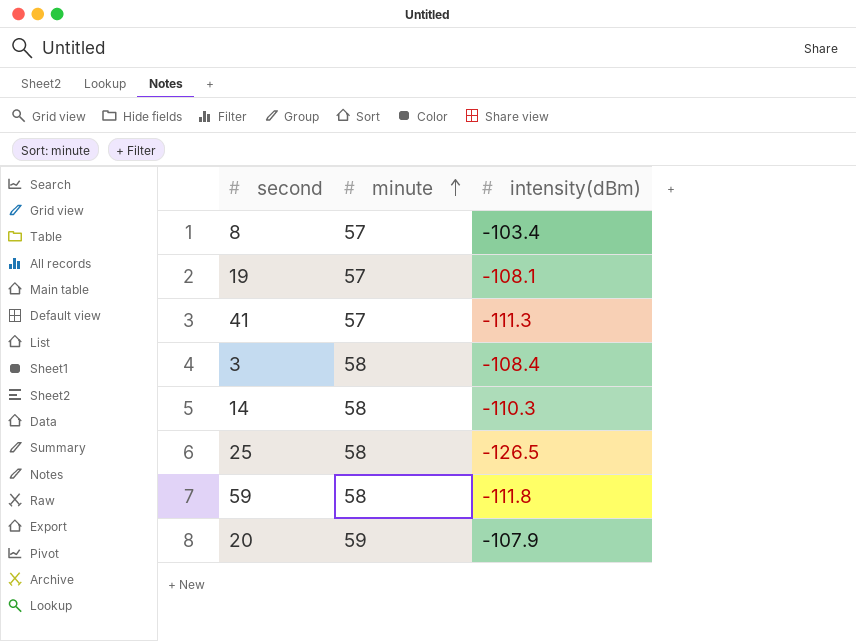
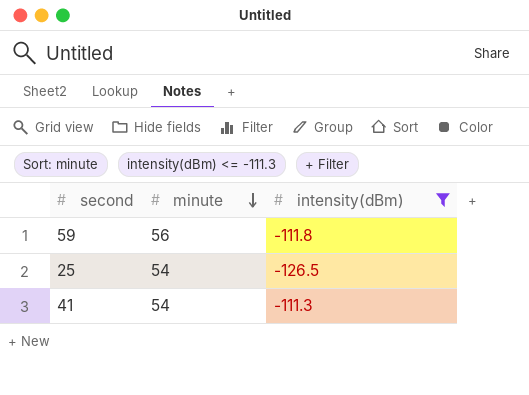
filter: none -> intensity(dBm) <= -111.3
row order: minute ascending -> minute descending
59 | minute: 58 -> 56
25 | minute: 58 -> 54
41 | minute: 57 -> 54

